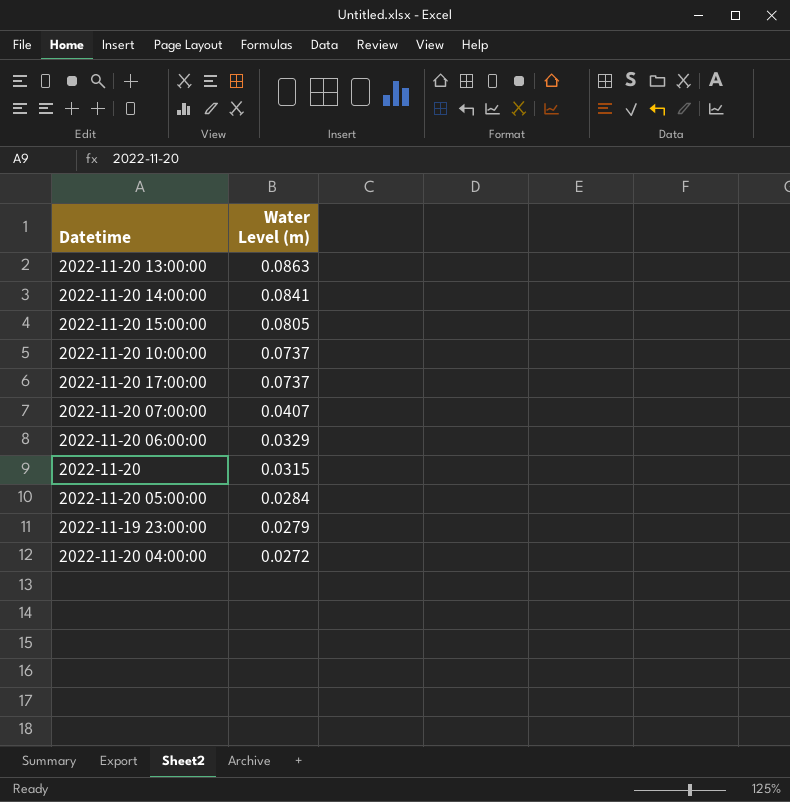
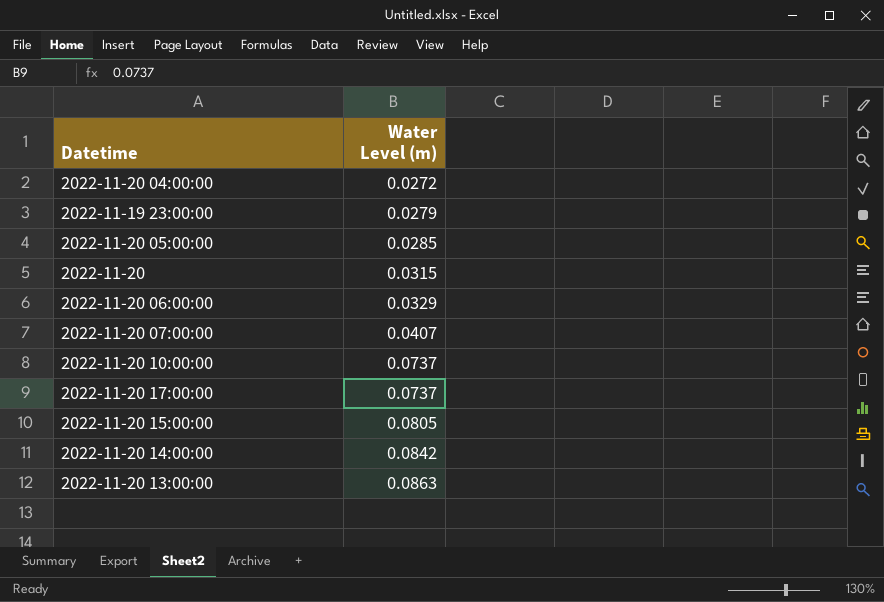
row order: Water Level (m) descending -> Water Level (m) ascending
2022-11-20 05:00:00 | Water Level (m): 0.0284 -> 0.0285
2022-11-20 14:00:00 | Water Level (m): 0.0841 -> 0.0842

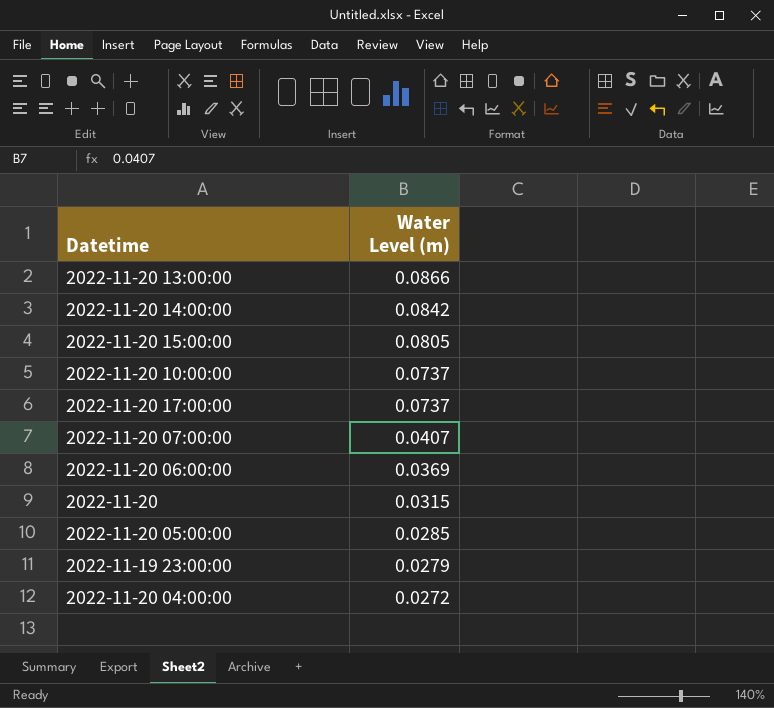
row order: Water Level (m) ascending -> Water Level (m) descending
2022-11-20 13:00:00 | Water Level (m): 0.0863 -> 0.0866
2022-11-20 06:00:00 | Water Level (m): 0.0329 -> 0.0369

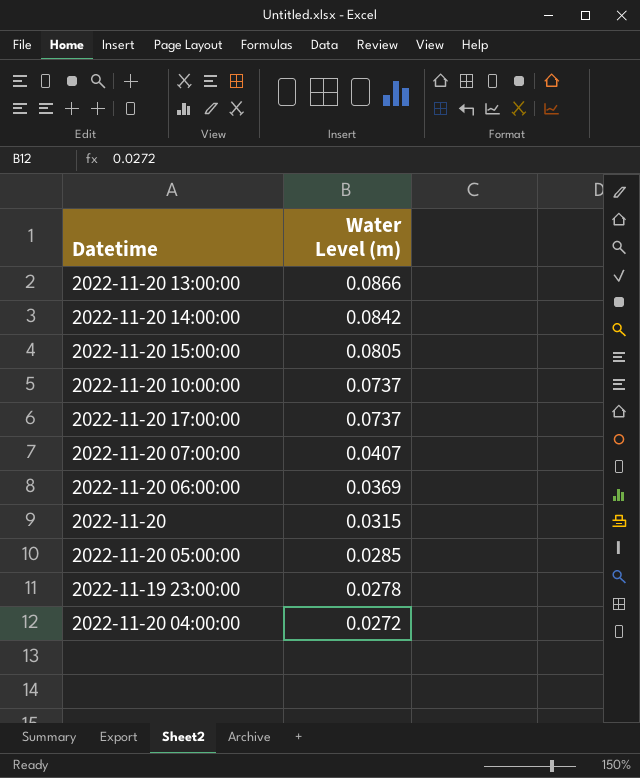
2022-11-19 23:00:00 | Water Level (m): 0.0279 -> 0.0278

